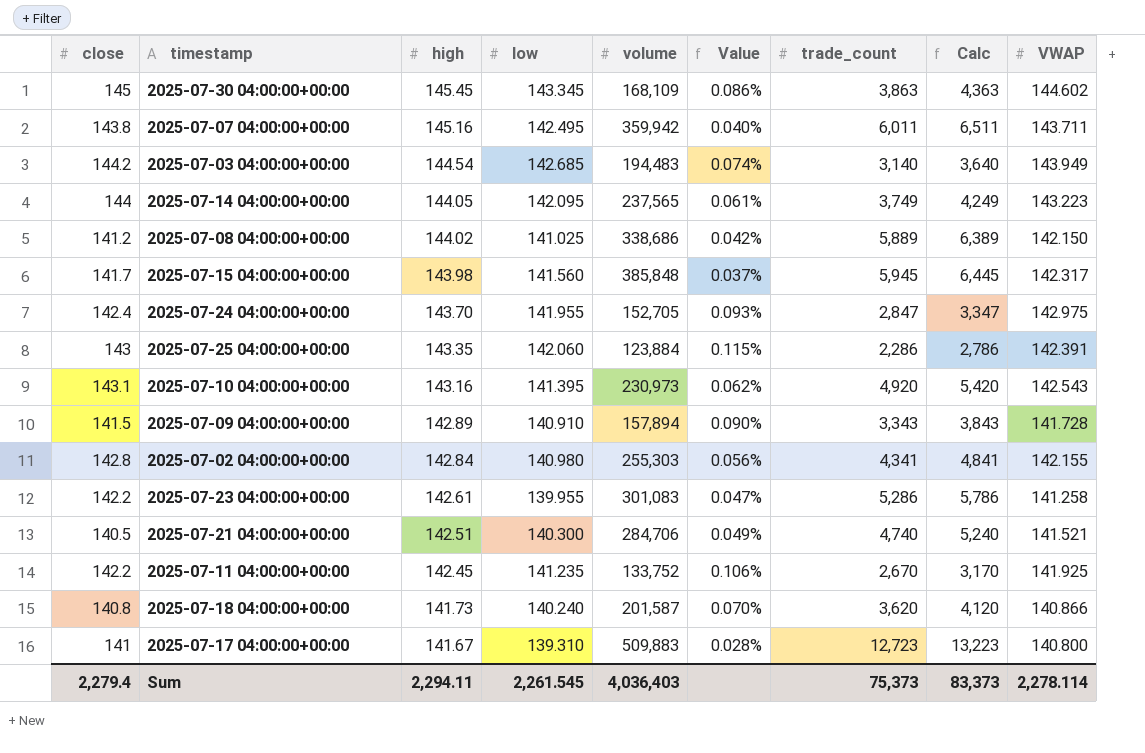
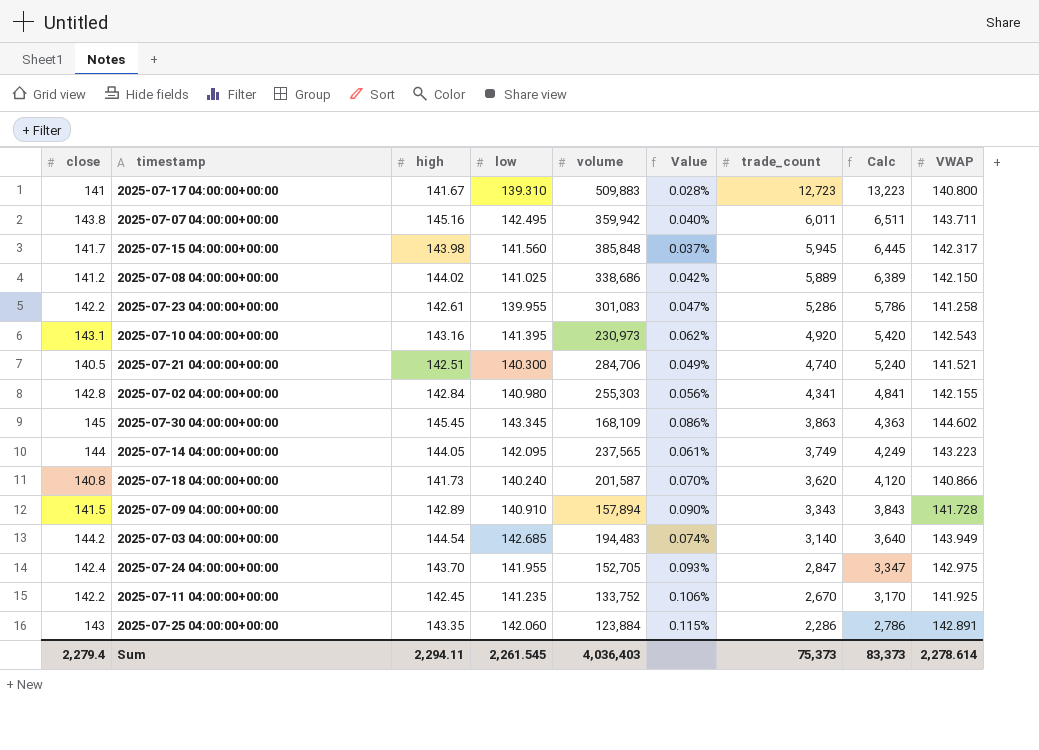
row order: high descending -> trade_count descending
2025-07-25 04:00:00+00:00 | VWAP: 142.391 -> 142.891
Sum | VWAP: 2,278.114 -> 2,278.614

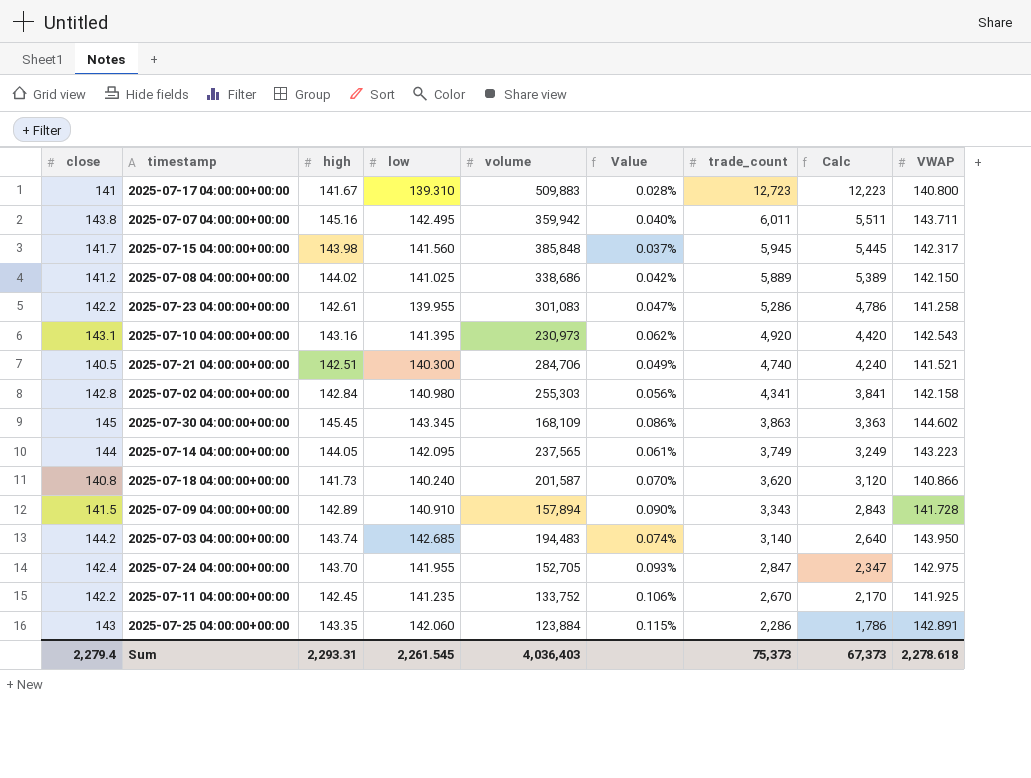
column Calc | formula: [trade_count] + 500 -> [trade_count] - 500
2025-07-02 04:00:00+00:00 | VWAP: 142.155 -> 142.158
2025-07-03 04:00:00+00:00 | high: 144.54 -> 143.74
2025-07-03 04:00:00+00:00 | VWAP: 143.949 -> 143.950
Sum | high: 2,294.11 -> 2,293.31
Sum | Calc: 83,373 -> 67,373
Sum | VWAP: 2,278.614 -> 2,278.618

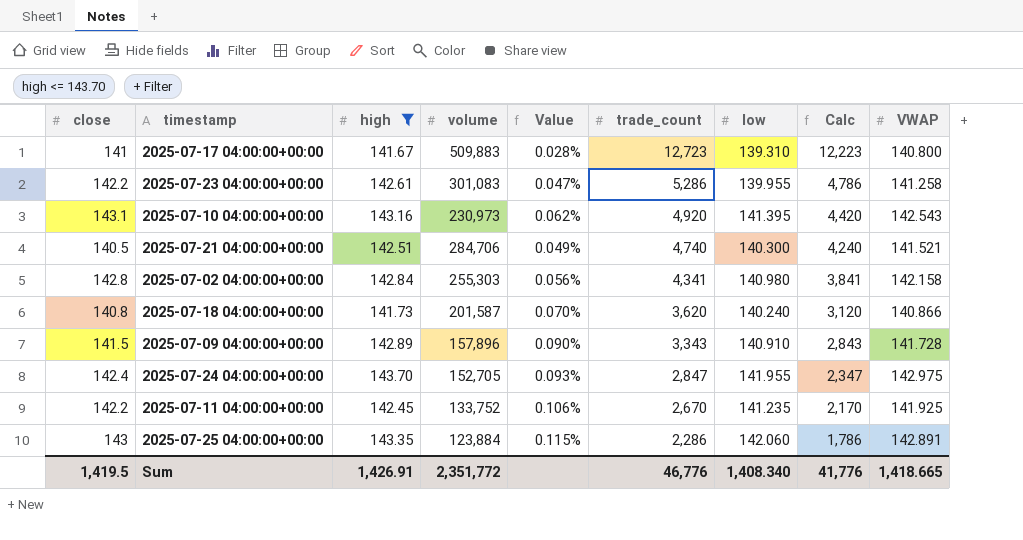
filter: none -> high <= 143.70
column low | position: 4 -> 7
2025-07-09 04:00:00+00:00 | volume: 157,894 -> 157,896
Sum | close: 2,279.4 -> 1,419.5
Sum | high: 2,293.31 -> 1,426.91
Sum | volume: 4,036,403 -> 2,351,772
Sum | trade_count: 75,373 -> 46,776
Sum | low: 2,261.545 -> 1,408.340
Sum | Calc: 67,373 -> 41,776
Sum | VWAP: 2,278.618 -> 1,418.665

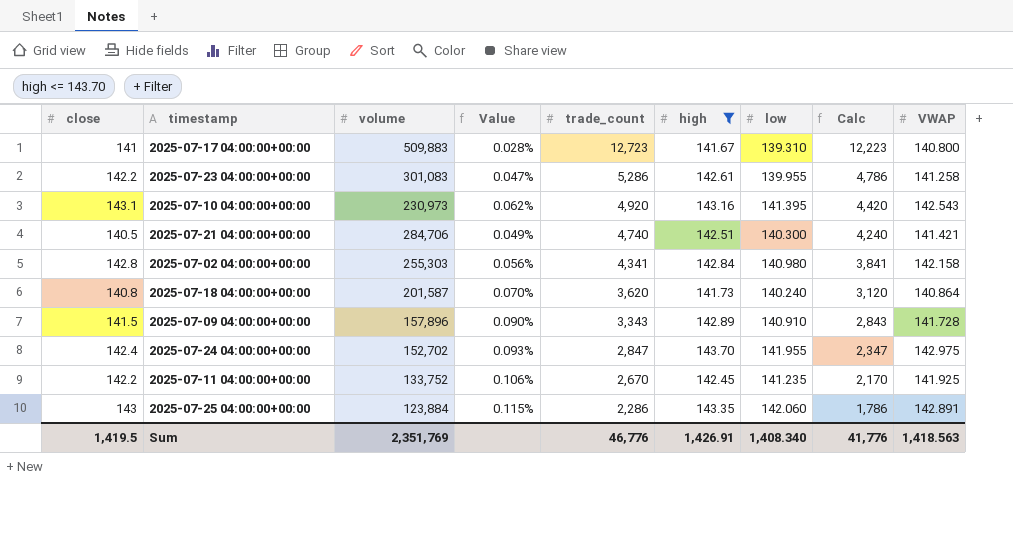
column high | position: 3 -> 6
2025-07-21 04:00:00+00:00 | VWAP: 141.521 -> 141.421
2025-07-18 04:00:00+00:00 | VWAP: 140.866 -> 140.864
2025-07-24 04:00:00+00:00 | volume: 152,705 -> 152,702
Sum | volume: 2,351,772 -> 2,351,769
Sum | VWAP: 1,418.665 -> 1,418.563

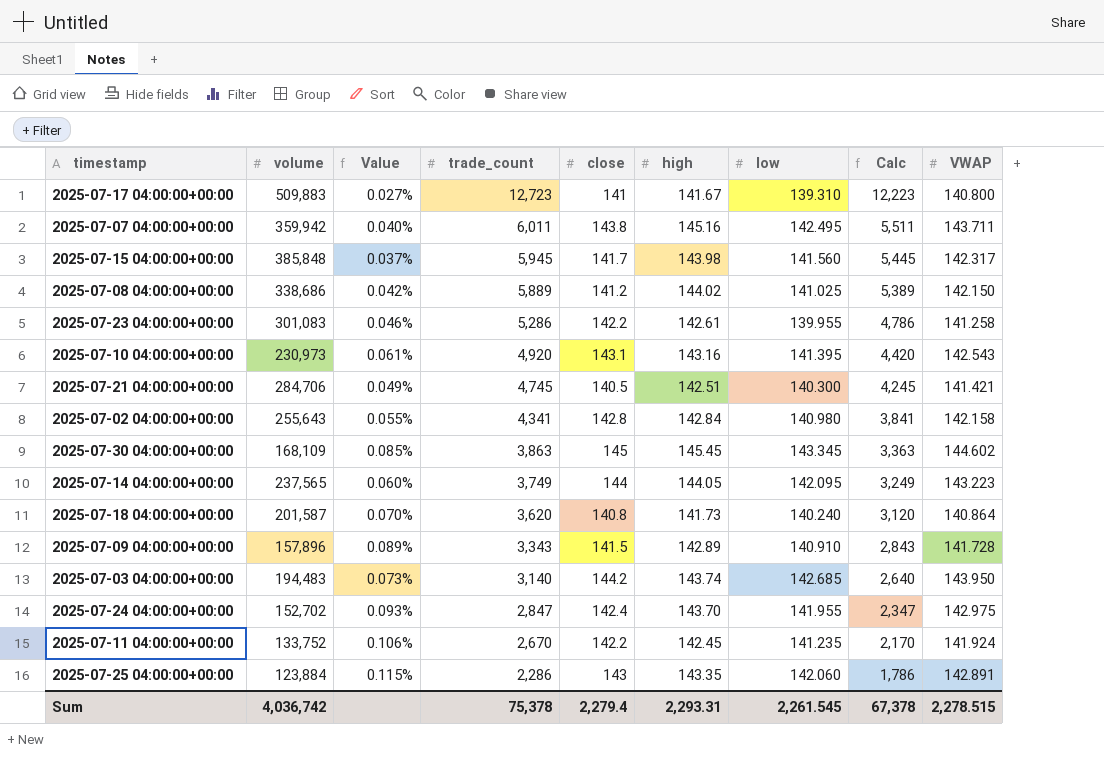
filter: high <= 143.70 -> none
column Value | formula: [close] / [volume] -> [low] / [volume]
column close | position: 1 -> 5
2025-07-21 04:00:00+00:00 | trade_count: 4,740 -> 4,745
2025-07-21 04:00:00+00:00 | Calc: 4,240 -> 4,245
2025-07-02 04:00:00+00:00 | volume: 255,303 -> 255,643
2025-07-11 04:00:00+00:00 | VWAP: 141.925 -> 141.924
Sum | volume: 2,351,769 -> 4,036,742
Sum | trade_count: 46,776 -> 75,378
Sum | close: 1,419.5 -> 2,279.4
Sum | high: 1,426.91 -> 2,293.31
Sum | low: 1,408.340 -> 2,261.545
Sum | Calc: 41,776 -> 67,378
Sum | VWAP: 1,418.563 -> 2,278.515

